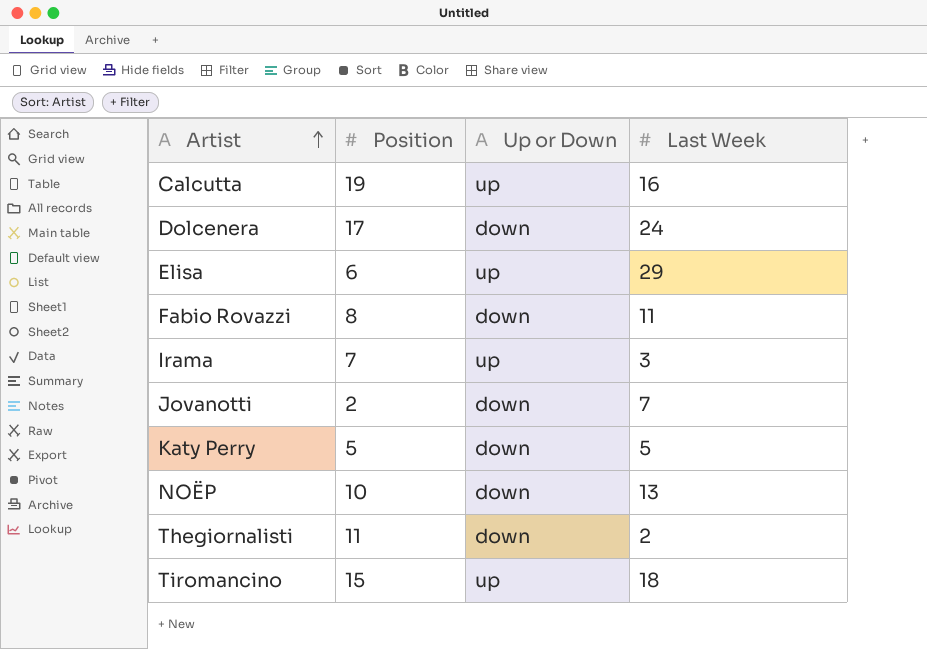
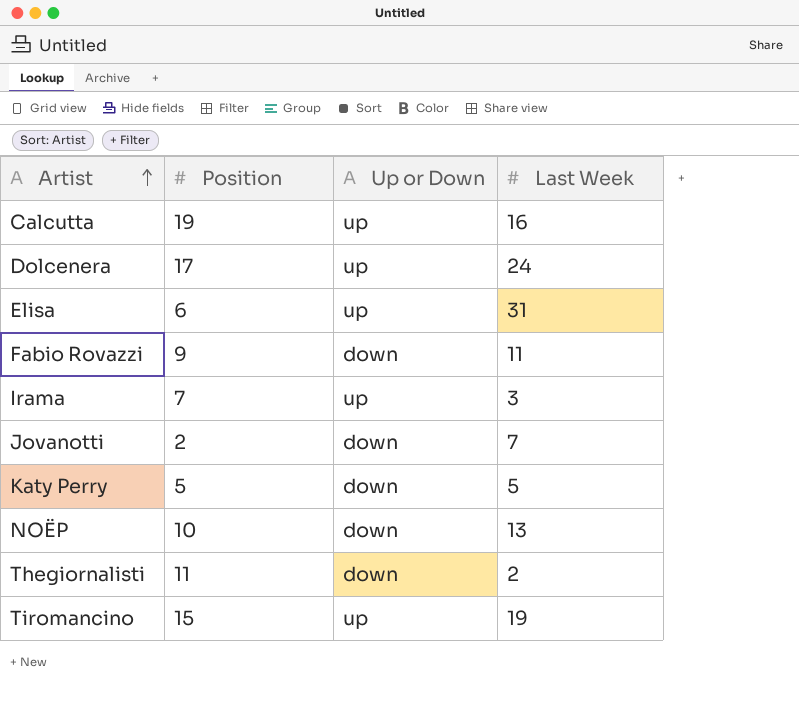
Dolcenera | Up or Down: down -> up
Elisa | Last Week: 29 -> 31
Fabio Rovazzi | Position: 8 -> 9
Tiromancino | Last Week: 18 -> 19

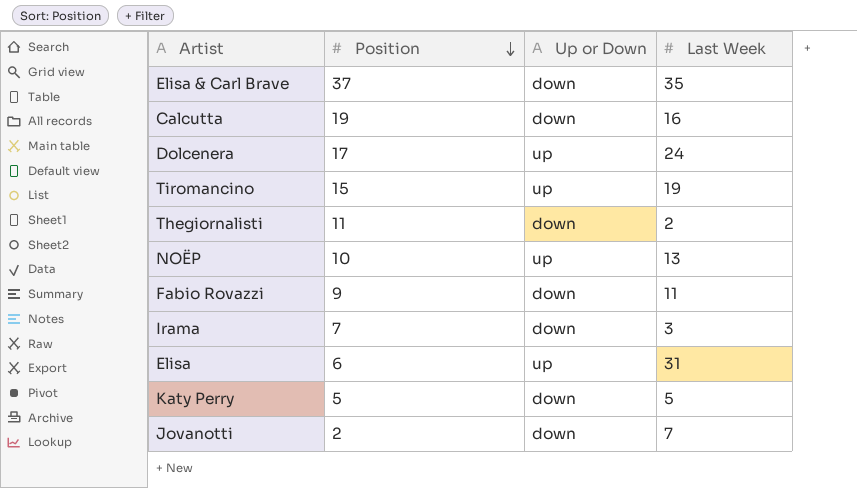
row order: Artist ascending -> Position descending
row Elisa & Carl Brave: none -> 37 | down | 35
Calcutta | Up or Down: up -> down
NOËP | Up or Down: down -> up
Irama | Up or Down: up -> down

